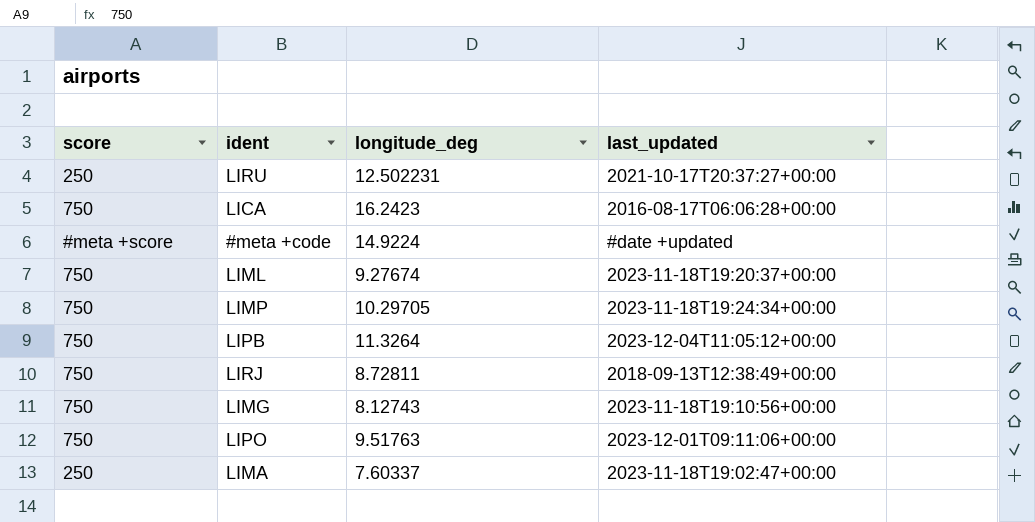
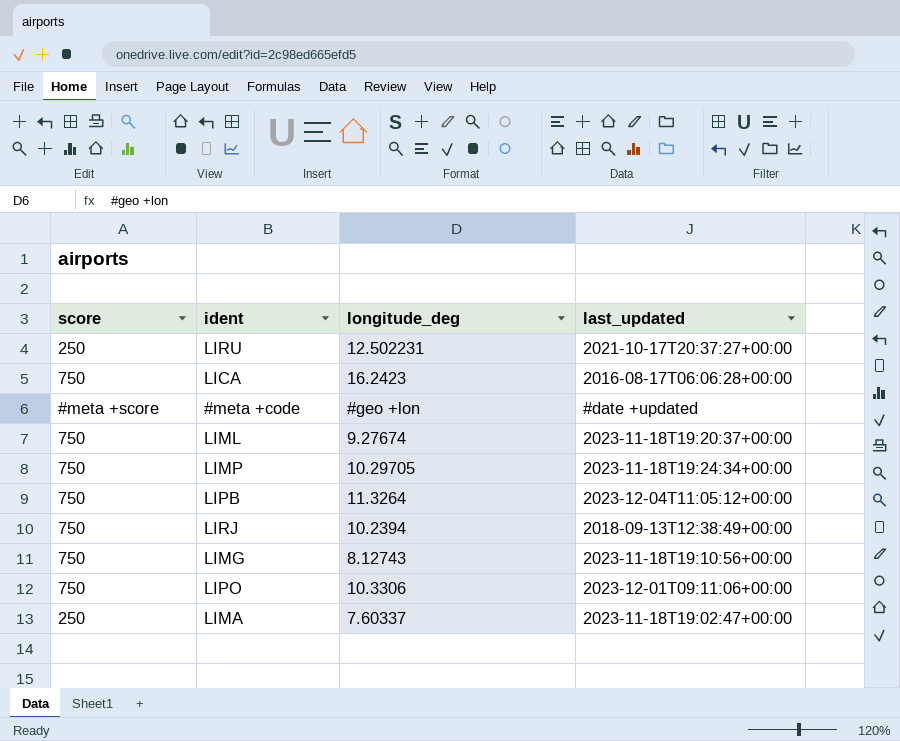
#meta +code | longitude_deg: 14.9224 -> #geo +lon
LIRJ | longitude_deg: 8.72811 -> 10.2394
LIPO | longitude_deg: 9.51763 -> 10.3306

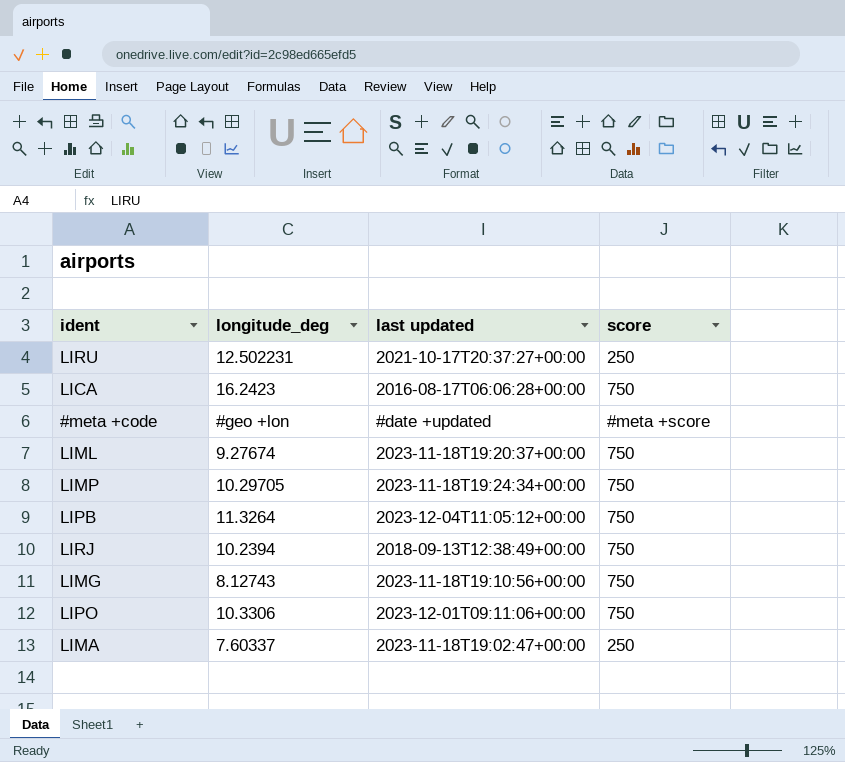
column name: last_updated -> last updated
column score | position: 1 -> 4

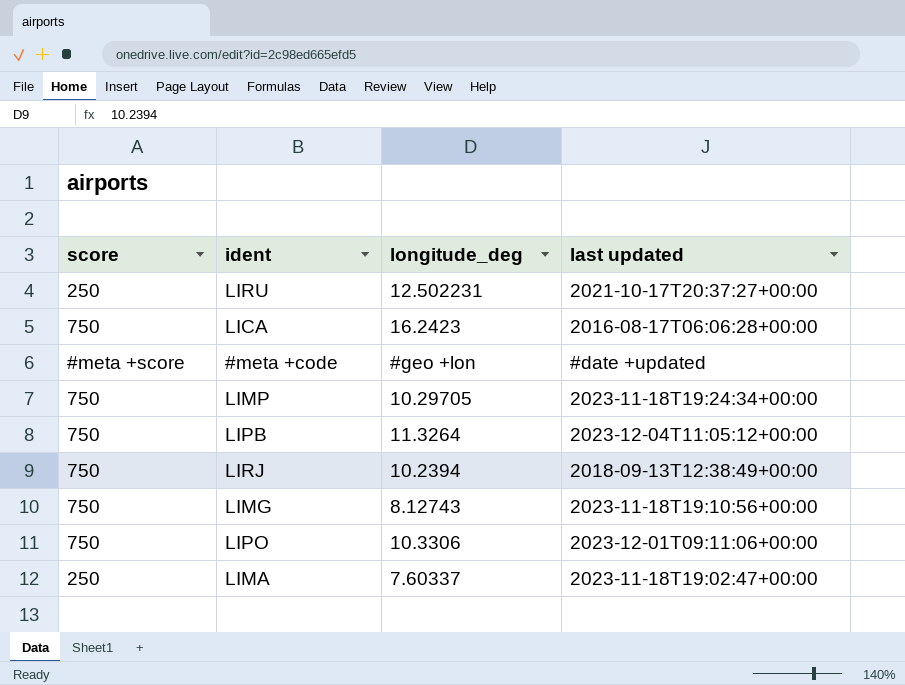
column score | position: 4 -> 1
row LIML: 9.27674 | 2023-11-18T19:20:37+00:00 | 750 -> none

